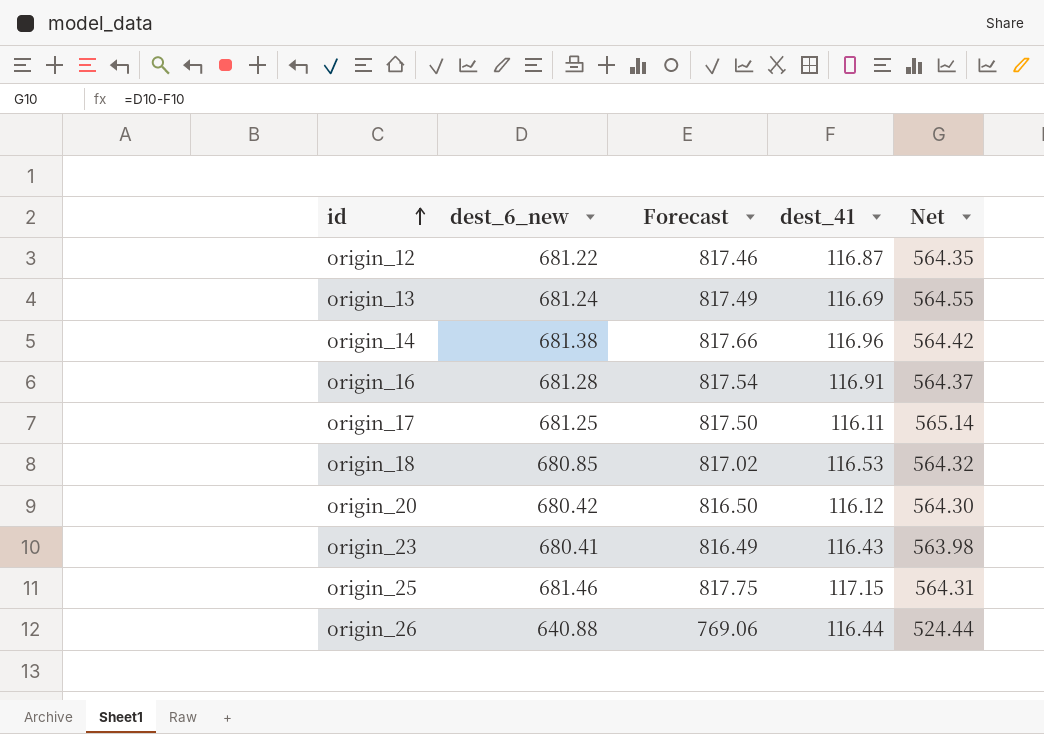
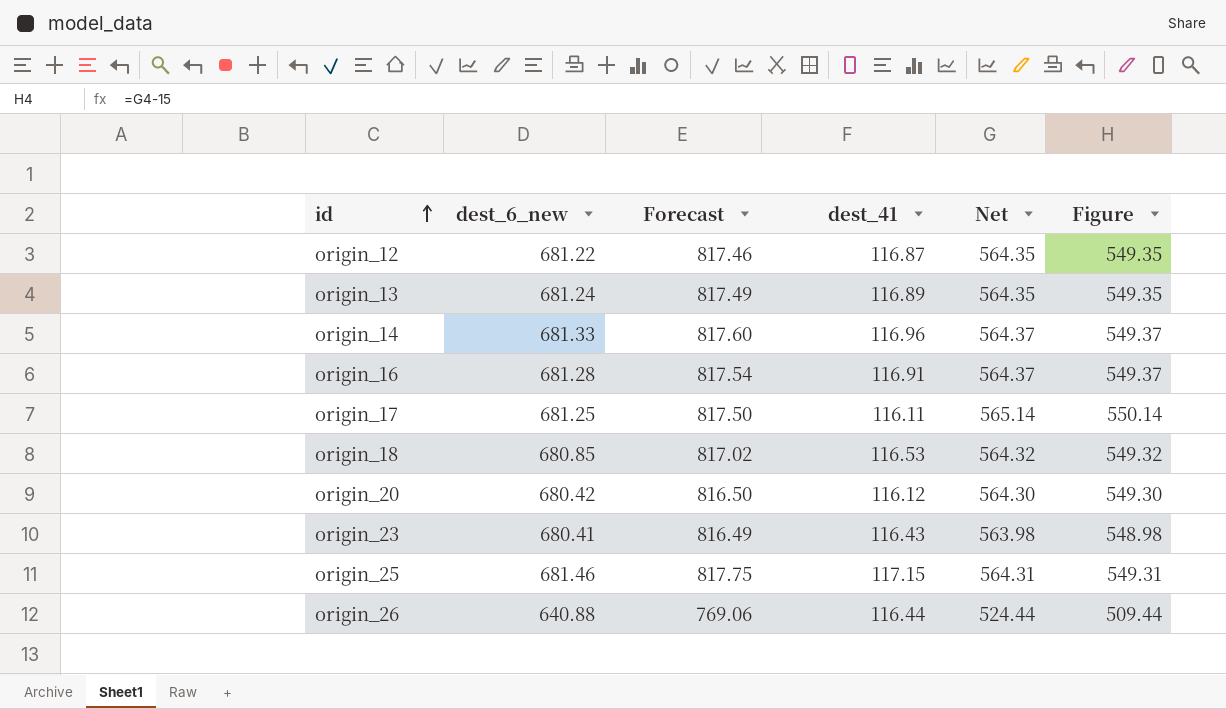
column Figure | formula: none -> [Net] - 15
origin_13 | dest_41: 116.69 -> 116.89
origin_13 | Net: 564.55 -> 564.35
origin_14 | dest_6_new: 681.38 -> 681.33
origin_14 | Forecast: 817.66 -> 817.60
origin_14 | Net: 564.42 -> 564.37

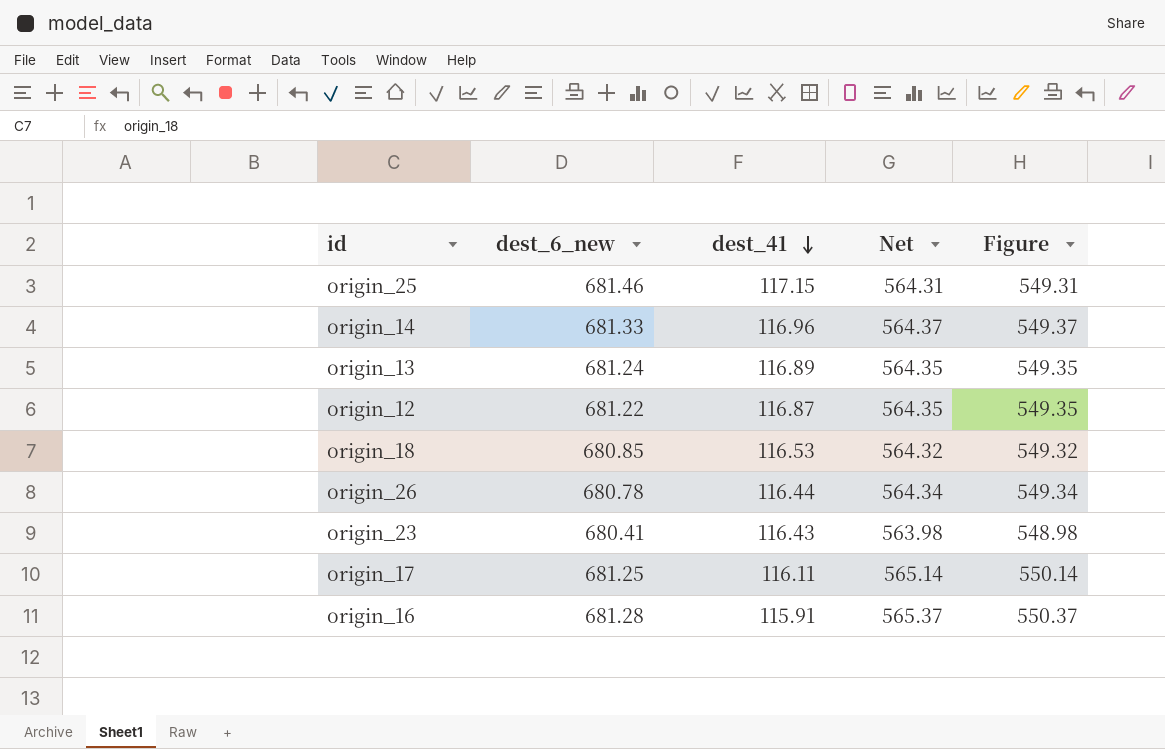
row order: id ascending -> dest_41 descending
column Forecast | formula: [dest_6_new] * 1.2 -> none
row origin_20: 680.42 | 816.50 | 116.12 | 564.30 | 549.30 -> none
origin_26 | dest_6_new: 640.88 -> 680.78
origin_26 | Net: 524.44 -> 564.34
origin_26 | Figure: 509.44 -> 549.34
origin_16 | dest_41: 116.91 -> 115.91
origin_16 | Net: 564.37 -> 565.37
origin_16 | Figure: 549.37 -> 550.37

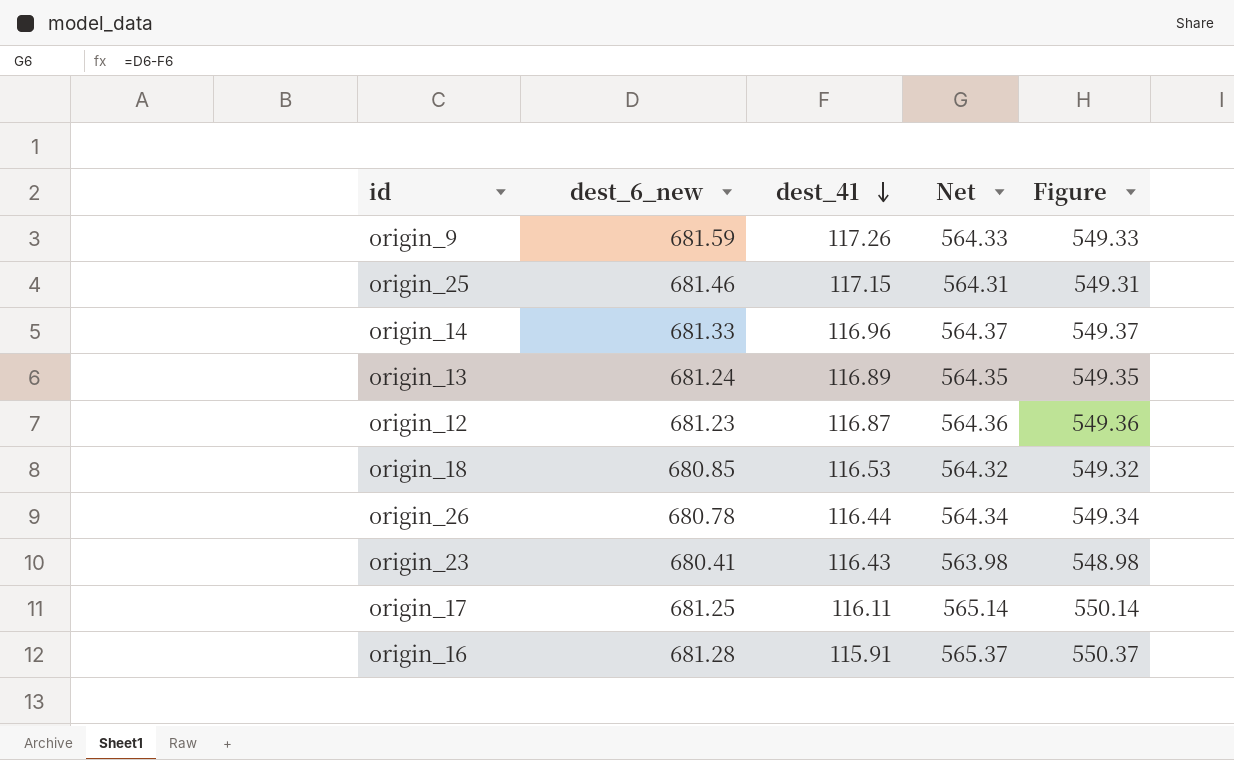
row origin_9: none -> 681.59 | 117.26 | 564.33 | 549.33
origin_12 | dest_6_new: 681.22 -> 681.23
origin_12 | Net: 564.35 -> 564.36
origin_12 | Figure: 549.35 -> 549.36

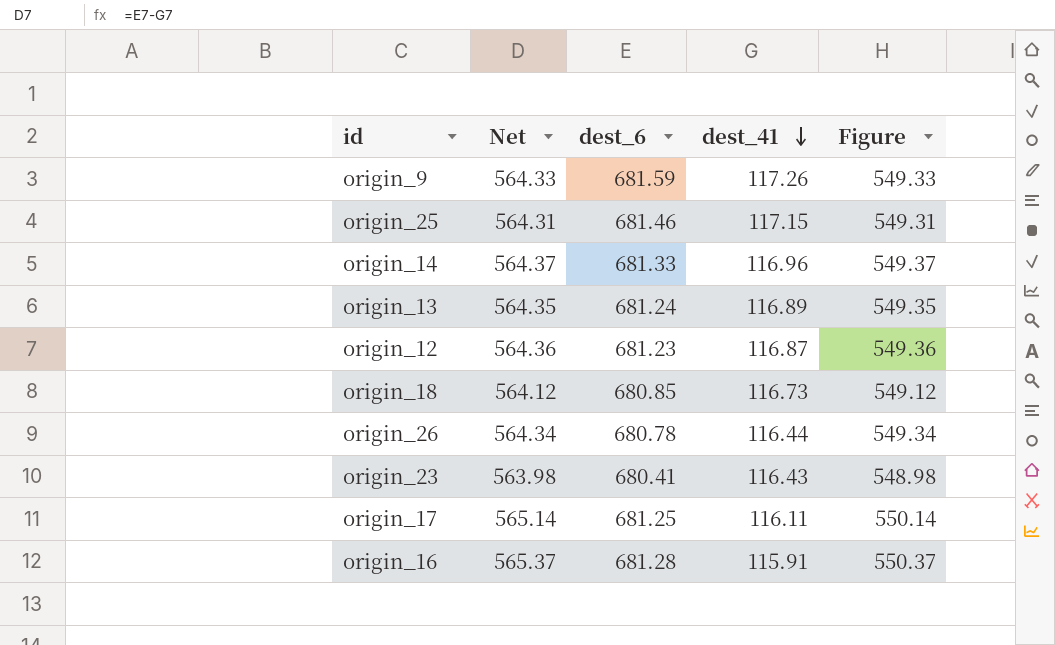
column Net | position: 4 -> 2
column name: dest_6_new -> dest_6
origin_18 | Net: 564.32 -> 564.12
origin_18 | dest_41: 116.53 -> 116.73
origin_18 | Figure: 549.32 -> 549.12

